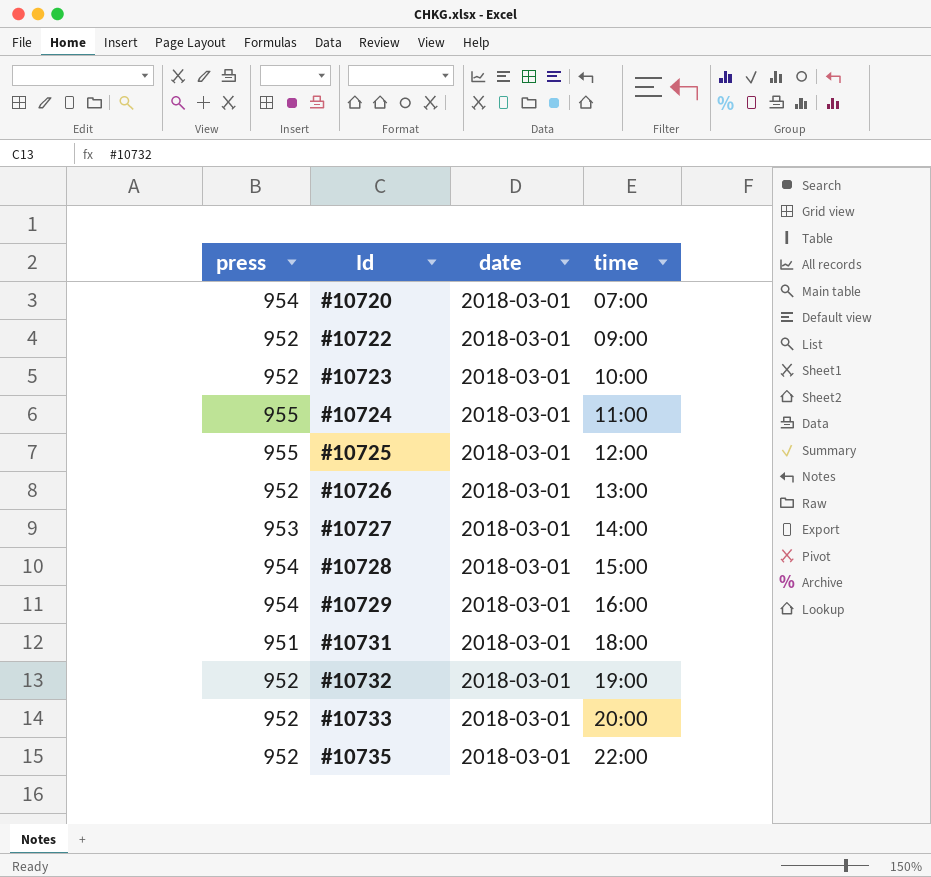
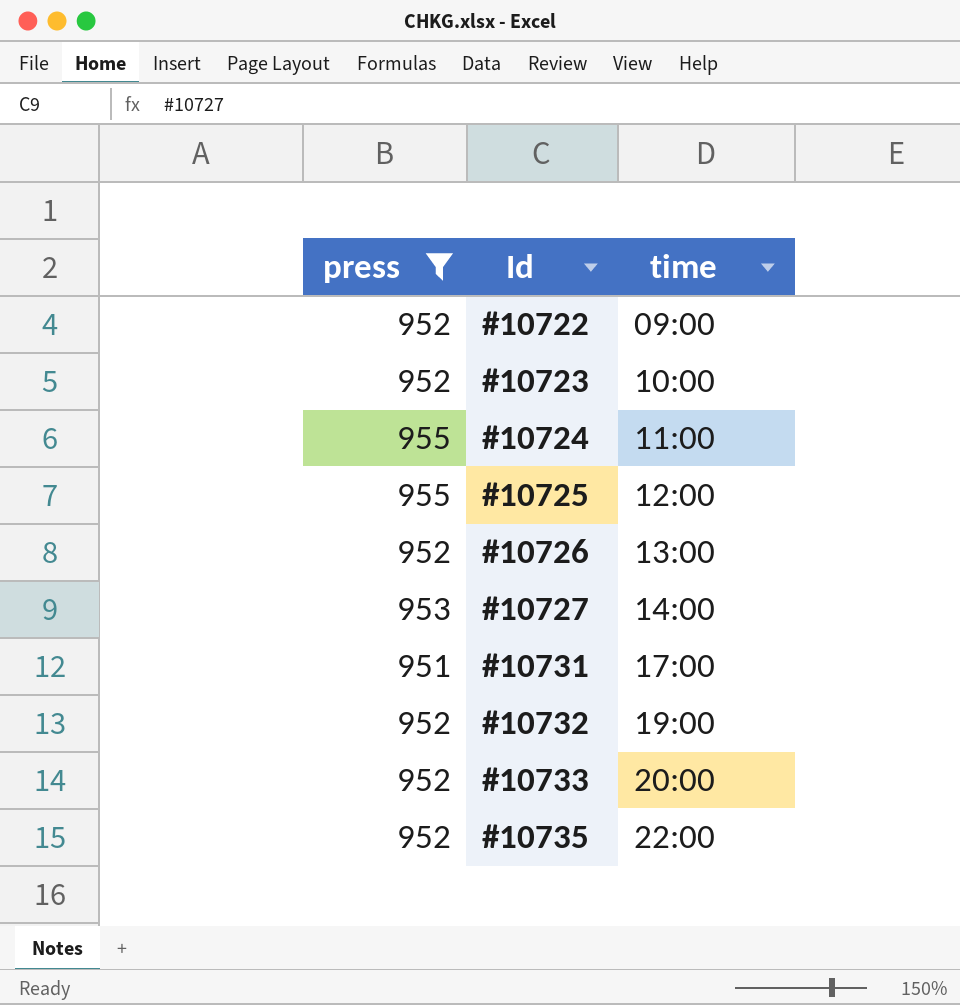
filter: none -> press != 954
column date | position: 3 -> none
#10731 | time: 18:00 -> 17:00

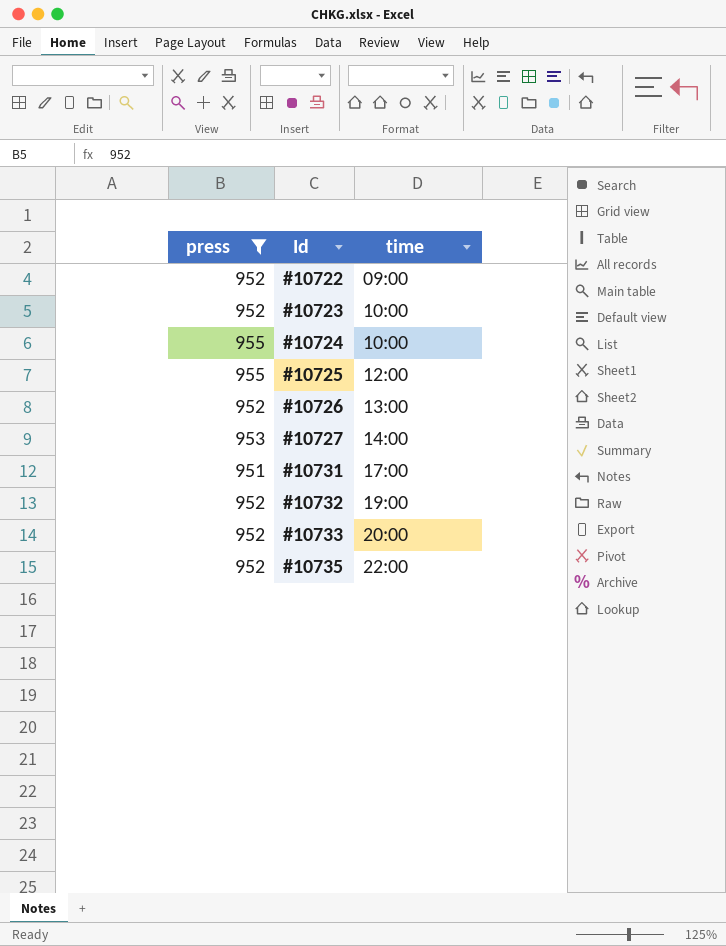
#10724 | time: 11:00 -> 10:00

